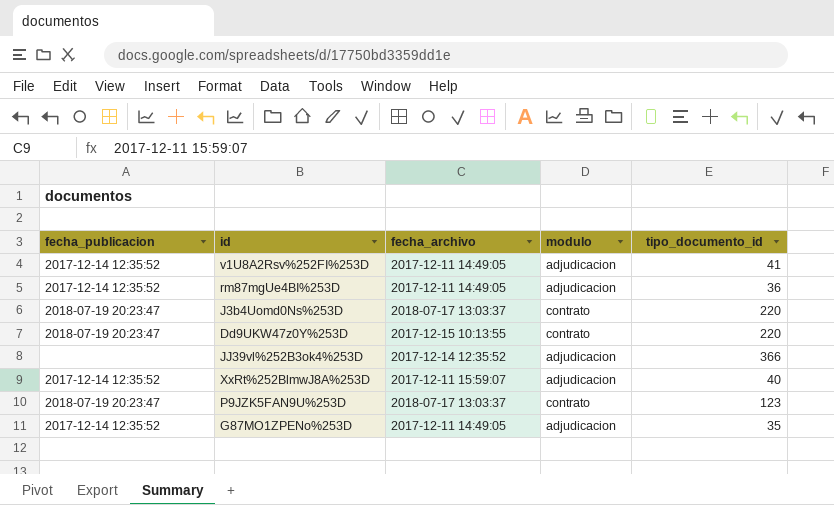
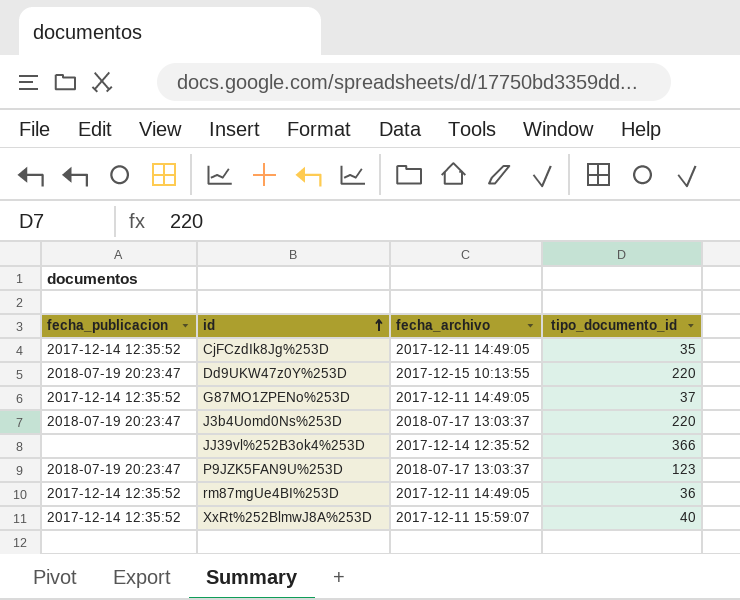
row order: none -> id ascending
column modulo | position: 4 -> none
row v1U8A2Rsv%252FI%253D: 2017-12-14 12:35:52 | 2017-12-11 14:49:05 | adjudicacion | 41 -> none
row CjFCzdIk8Jg%253D: none -> 2017-12-14 12:35:52 | 2017-12-11 14:49:05 | 35
G87MO1ZPENo%253D | tipo_documento_id: 35 -> 37

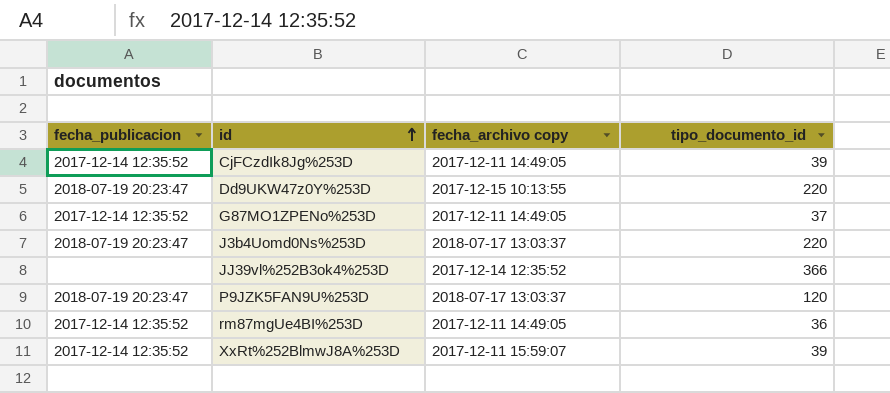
column name: fecha_archivo -> fecha_archivo copy
CjFCzdIk8Jg%253D | tipo_documento_id: 35 -> 39
P9JZK5FAN9U%253D | tipo_documento_id: 123 -> 120
XxRt%252BlmwJ8A%253D | tipo_documento_id: 40 -> 39

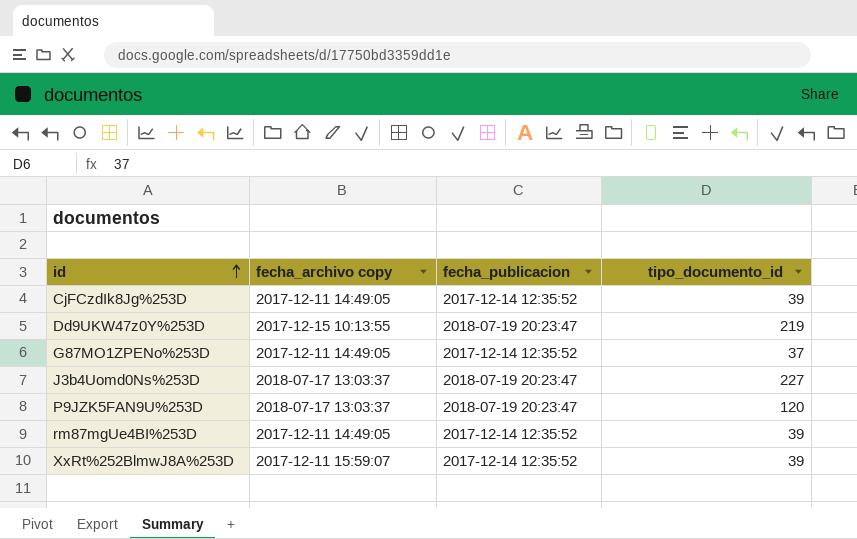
column fecha_publicacion | position: 1 -> 3
row JJ39vl%252B3ok4%253D: none | 2017-12-14 12:35:52 | 366 -> none
Dd9UKW47z0Y%253D | tipo_documento_id: 220 -> 219
J3b4Uomd0Ns%253D | tipo_documento_id: 220 -> 227
rm87mgUe4BI%253D | tipo_documento_id: 36 -> 39

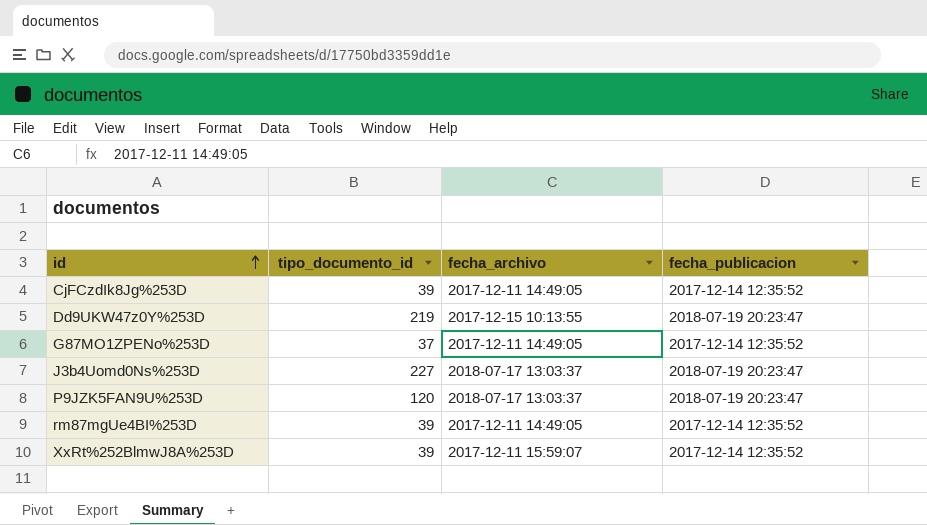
column tipo_documento_id | position: 4 -> 2
column name: fecha_archivo copy -> fecha_archivo

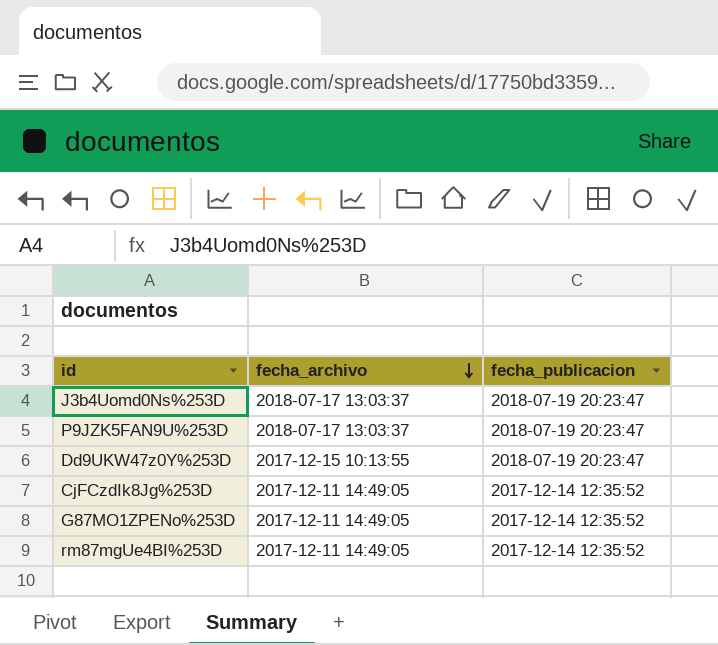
row order: id ascending -> fecha_archivo descending
column tipo_documento_id | position: 2 -> none
row XxRt%252BlmwJ8A%253D: 39 | 2017-12-11 15:59:07 | 2017-12-14 12:35:52 -> none

